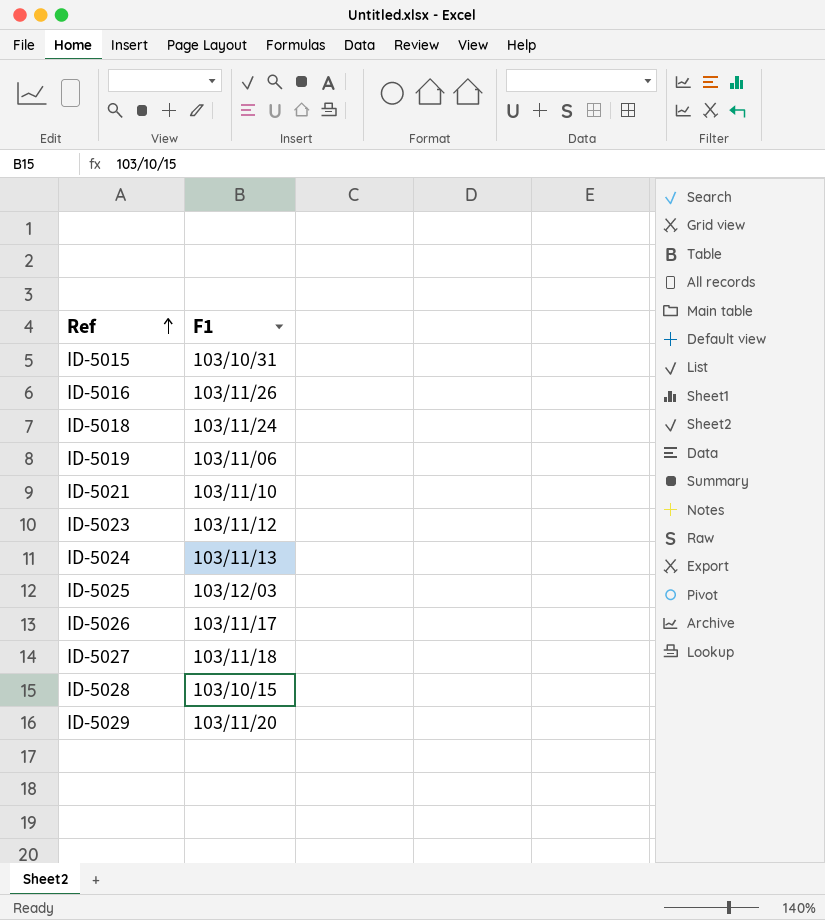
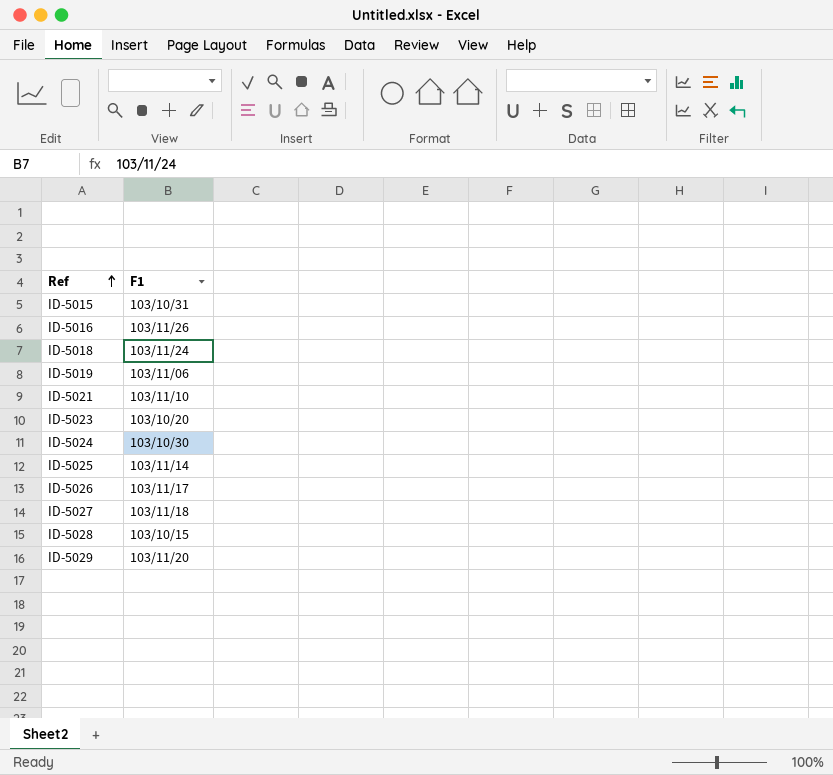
ID-5023 | F1: 103/11/12 -> 103/10/20
ID-5024 | F1: 103/11/13 -> 103/10/30
ID-5025 | F1: 103/12/03 -> 103/11/14

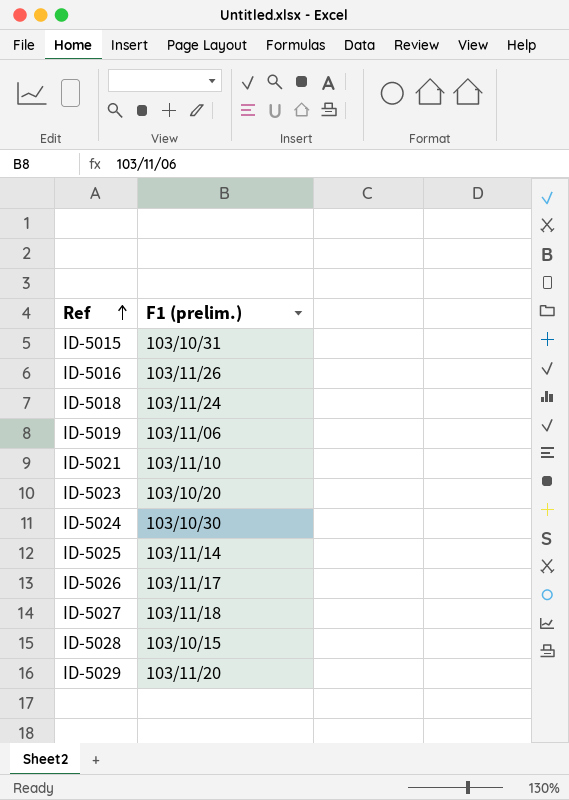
column name: F1 -> F1 (prelim.)

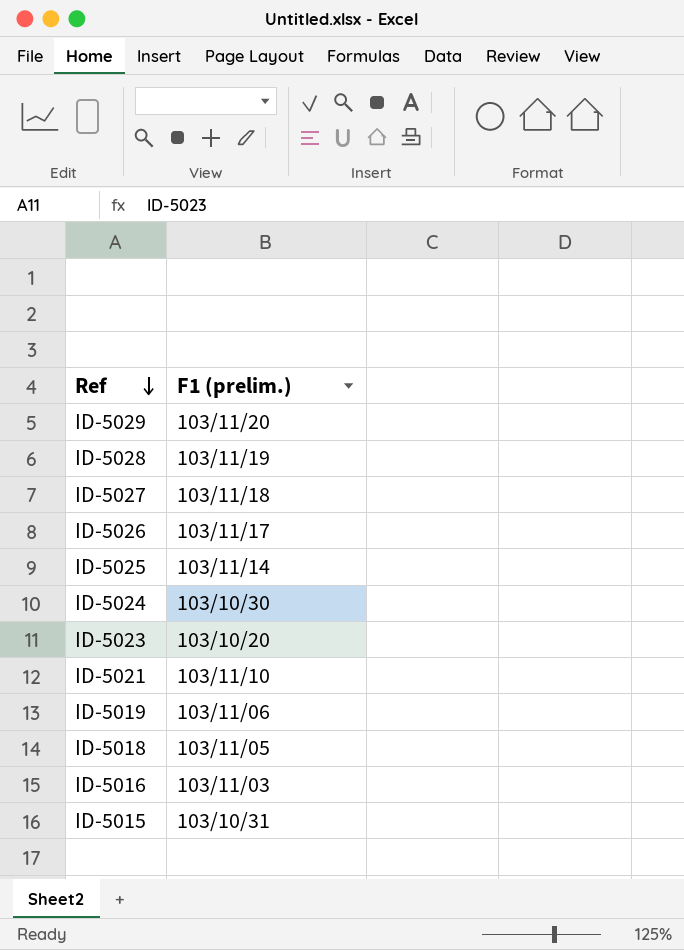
row order: Ref ascending -> Ref descending
ID-5028 | F1 (prelim.): 103/10/15 -> 103/11/19
ID-5018 | F1 (prelim.): 103/11/24 -> 103/11/05
ID-5016 | F1 (prelim.): 103/11/26 -> 103/11/03

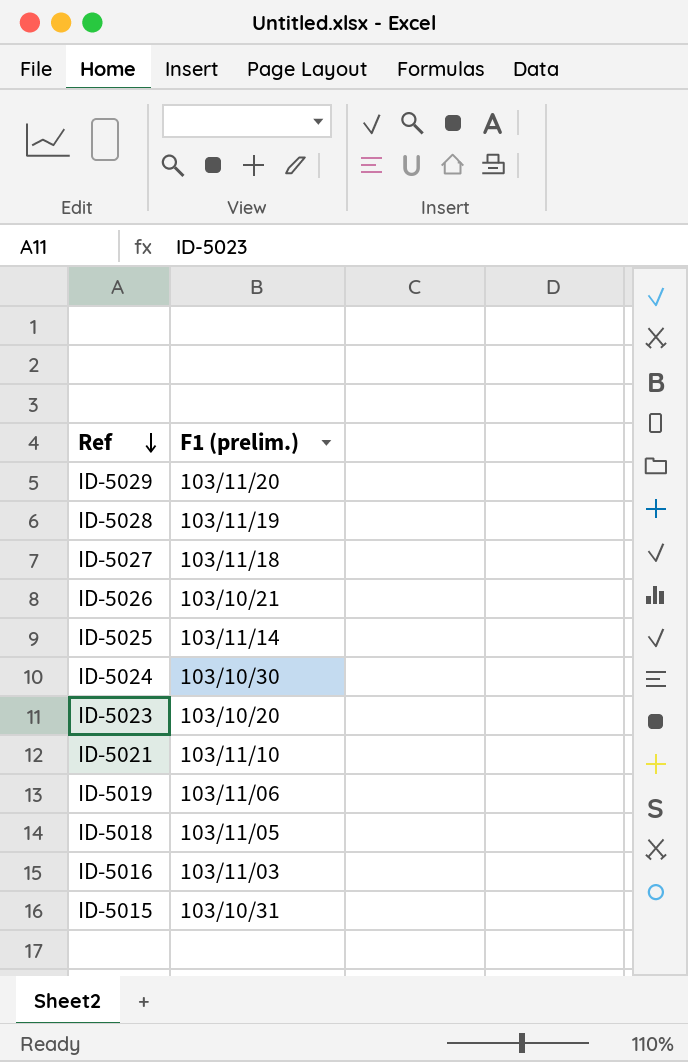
ID-5026 | F1 (prelim.): 103/11/17 -> 103/10/21

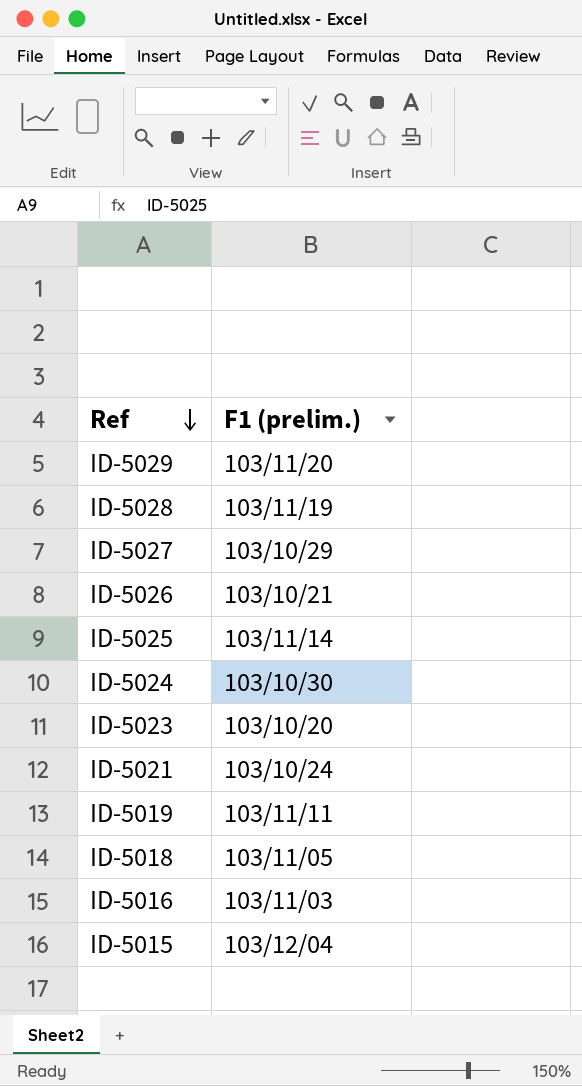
ID-5027 | F1 (prelim.): 103/11/18 -> 103/10/29
ID-5021 | F1 (prelim.): 103/11/10 -> 103/10/24
ID-5019 | F1 (prelim.): 103/11/06 -> 103/11/11
ID-5015 | F1 (prelim.): 103/10/31 -> 103/12/04

